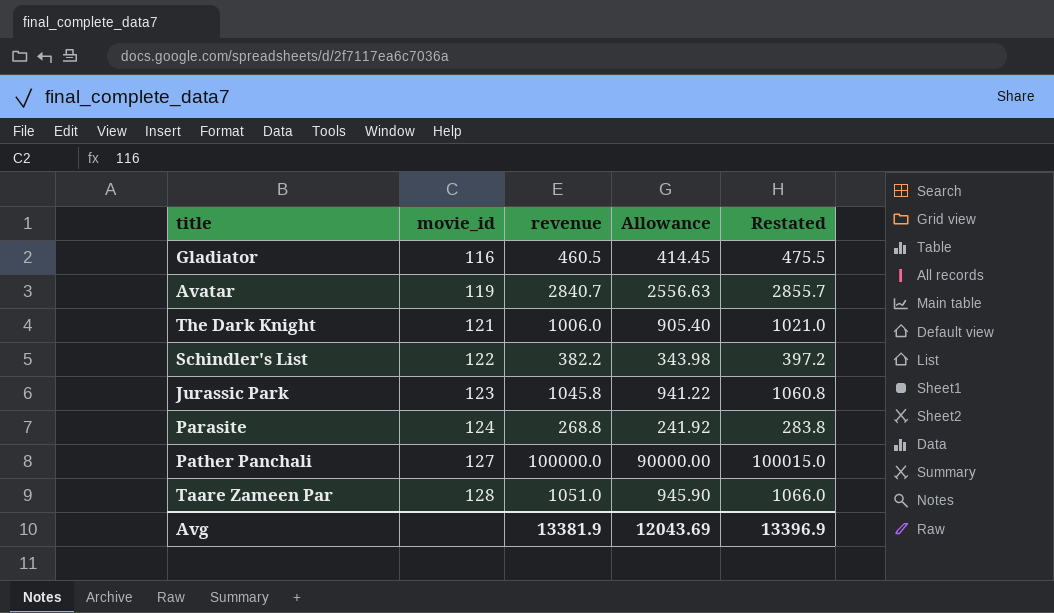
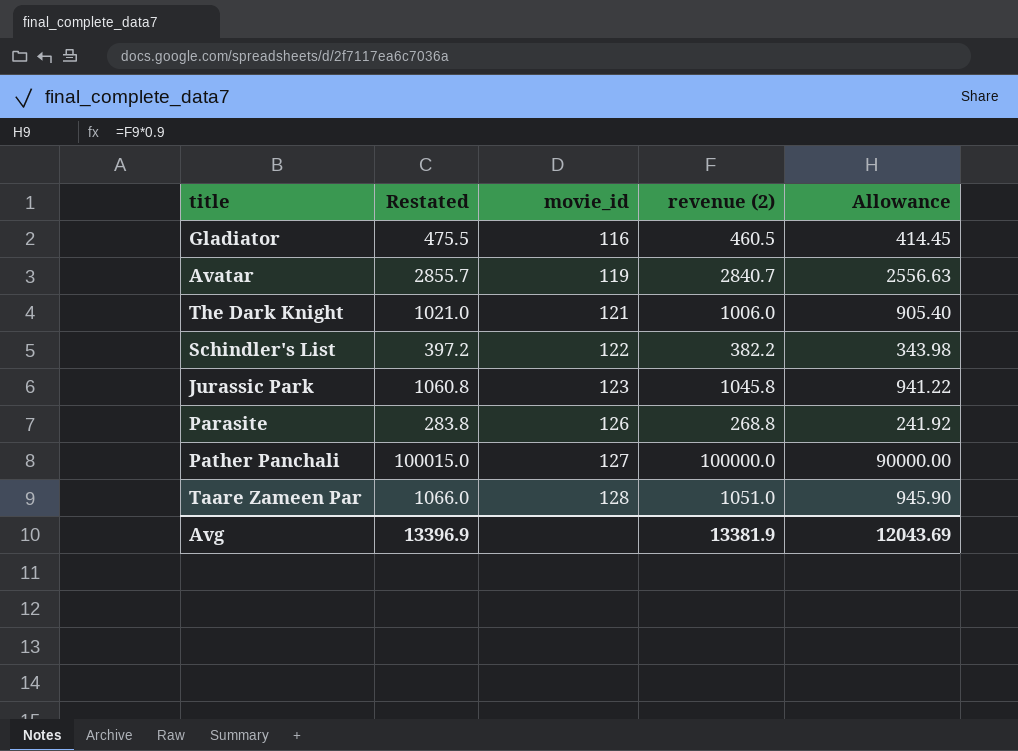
column Restated | position: 5 -> 2
column name: revenue -> revenue (2)
Parasite | movie_id: 124 -> 126

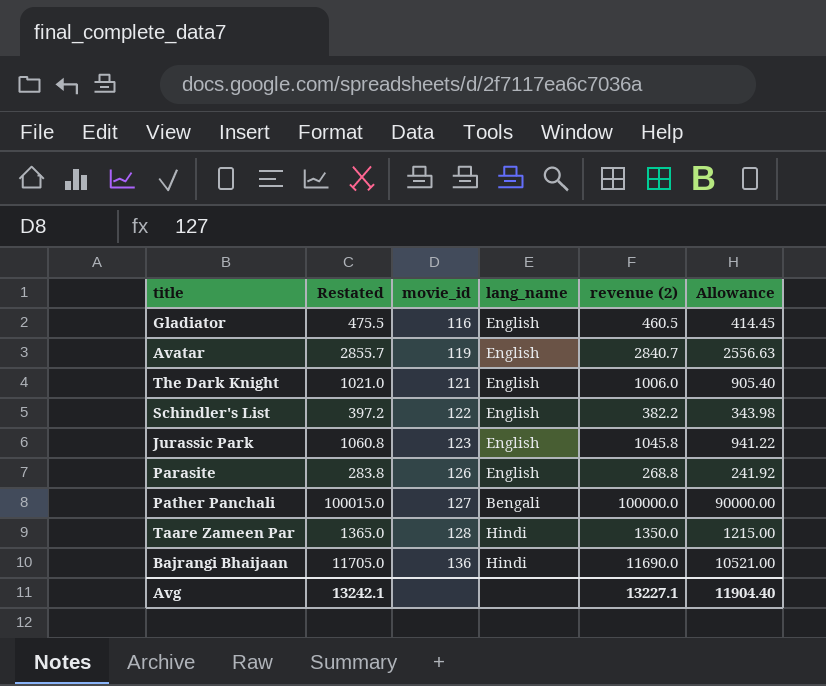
column lang_name | position: none -> 4
Taare Zameen Par | Restated: 1066.0 -> 1365.0
Taare Zameen Par | revenue (2): 1051.0 -> 1350.0
Taare Zameen Par | Allowance: 945.90 -> 1215.00
row Bajrangi Bhaijaan: none -> 11705.0 | 136 | Hindi | 11690.0 | 10521.00
Avg | Restated: 13396.9 -> 13242.1
Avg | revenue (2): 13381.9 -> 13227.1
Avg | Allowance: 12043.69 -> 11904.40

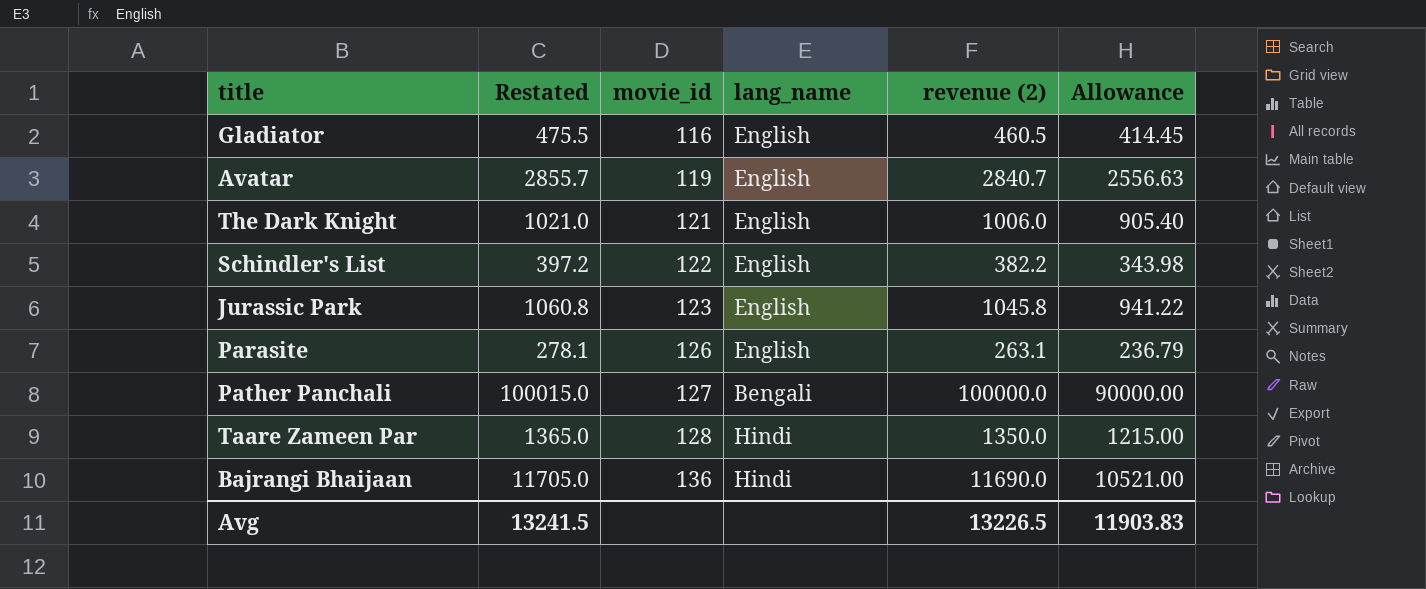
Parasite | Restated: 283.8 -> 278.1
Parasite | revenue (2): 268.8 -> 263.1
Parasite | Allowance: 241.92 -> 236.79
Avg | Restated: 13242.1 -> 13241.5
Avg | revenue (2): 13227.1 -> 13226.5
Avg | Allowance: 11904.40 -> 11903.83

